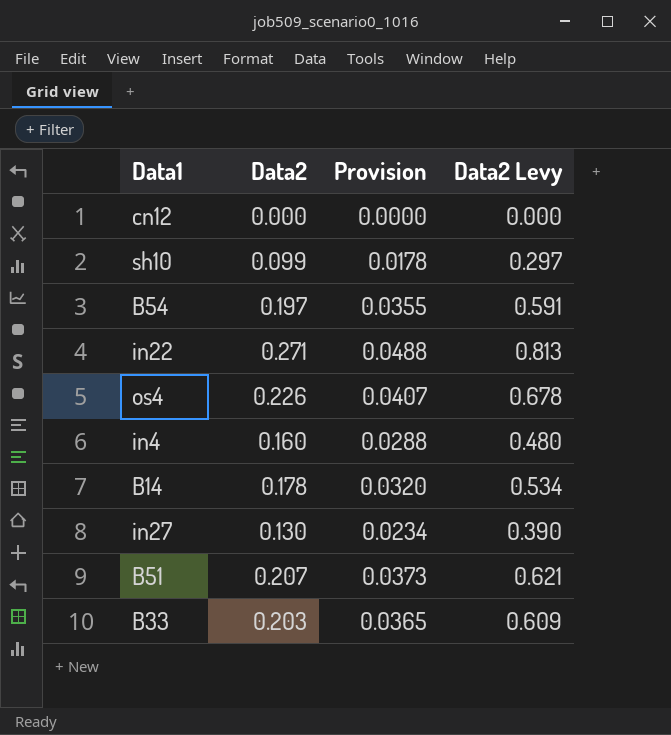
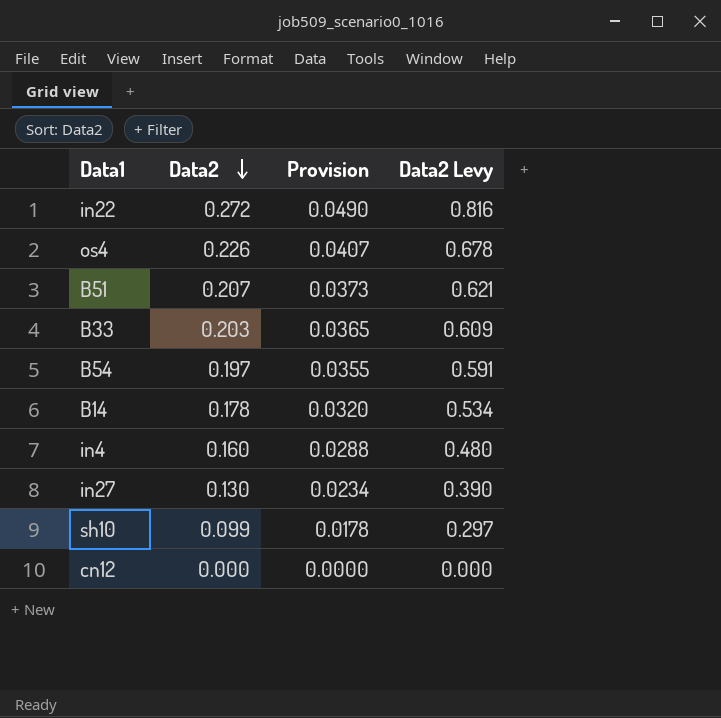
row order: none -> Data2 descending
in22 | Data2: 0.271 -> 0.272
in22 | Provision: 0.0488 -> 0.0490
in22 | Data2 Levy: 0.813 -> 0.816

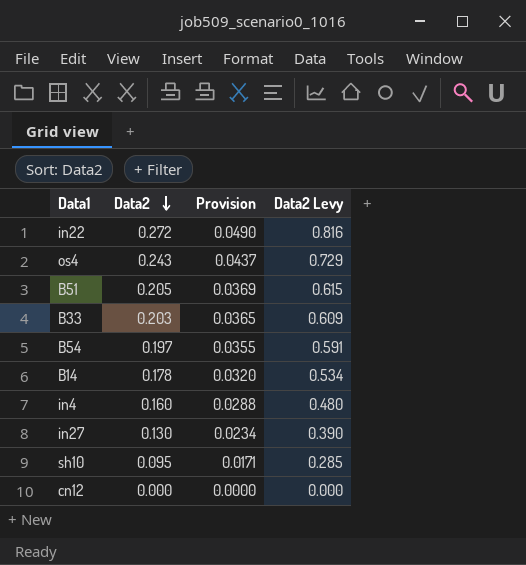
os4 | Data2: 0.226 -> 0.243
os4 | Provision: 0.0407 -> 0.0437
os4 | Data2 Levy: 0.678 -> 0.729
B51 | Data2: 0.207 -> 0.205
B51 | Provision: 0.0373 -> 0.0369
B51 | Data2 Levy: 0.621 -> 0.615
sh10 | Data2: 0.099 -> 0.095
sh10 | Provision: 0.0178 -> 0.0171
sh10 | Data2 Levy: 0.297 -> 0.285

